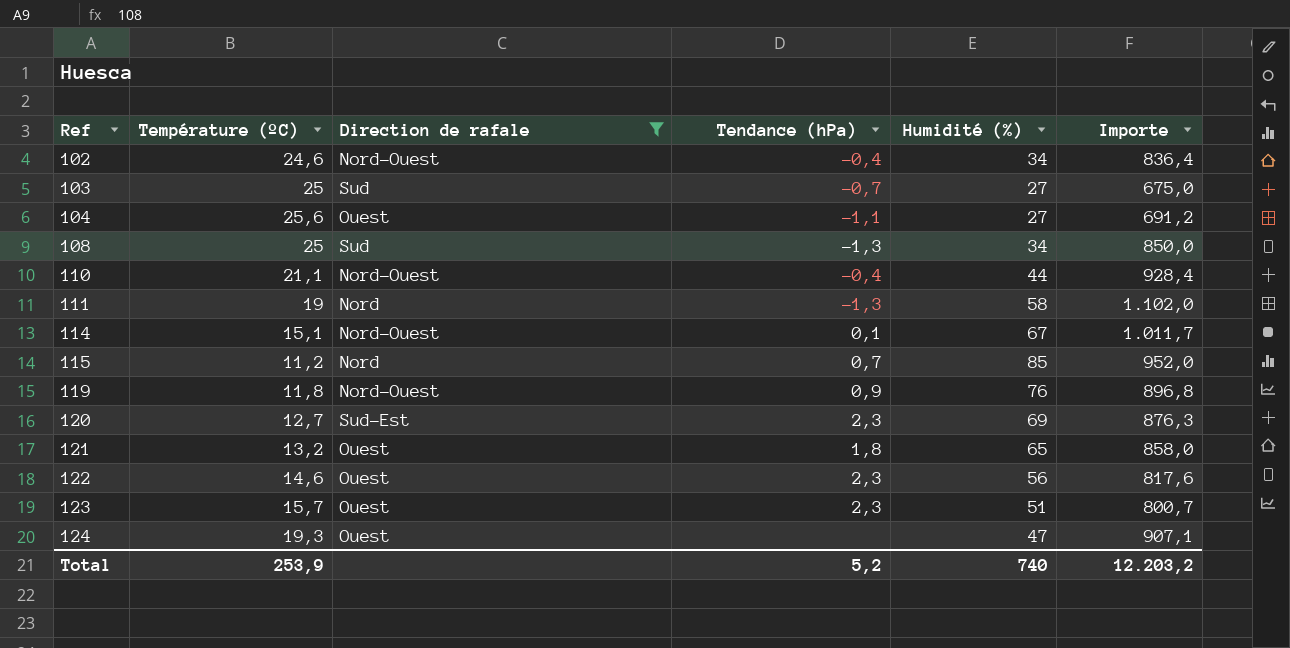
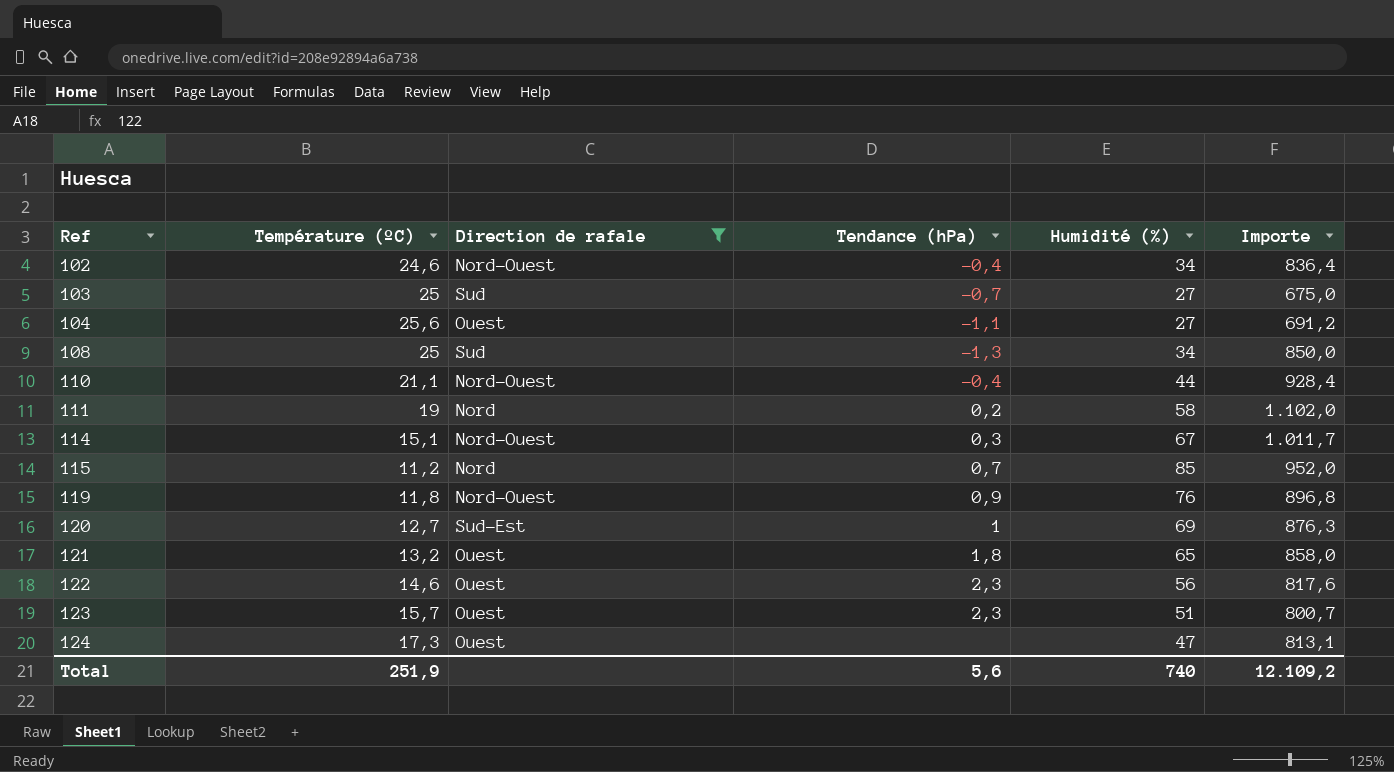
111 | Tendance (hPa): -1,3 -> 0,2
114 | Tendance (hPa): 0,1 -> 0,3
120 | Tendance (hPa): 2,3 -> 1
124 | Température (ºC): 19,3 -> 17,3
124 | Importe: 907,1 -> 813,1
Total | Température (ºC): 253,9 -> 251,9
Total | Tendance (hPa): 5,2 -> 5,6
Total | Importe: 12.203,2 -> 12.109,2

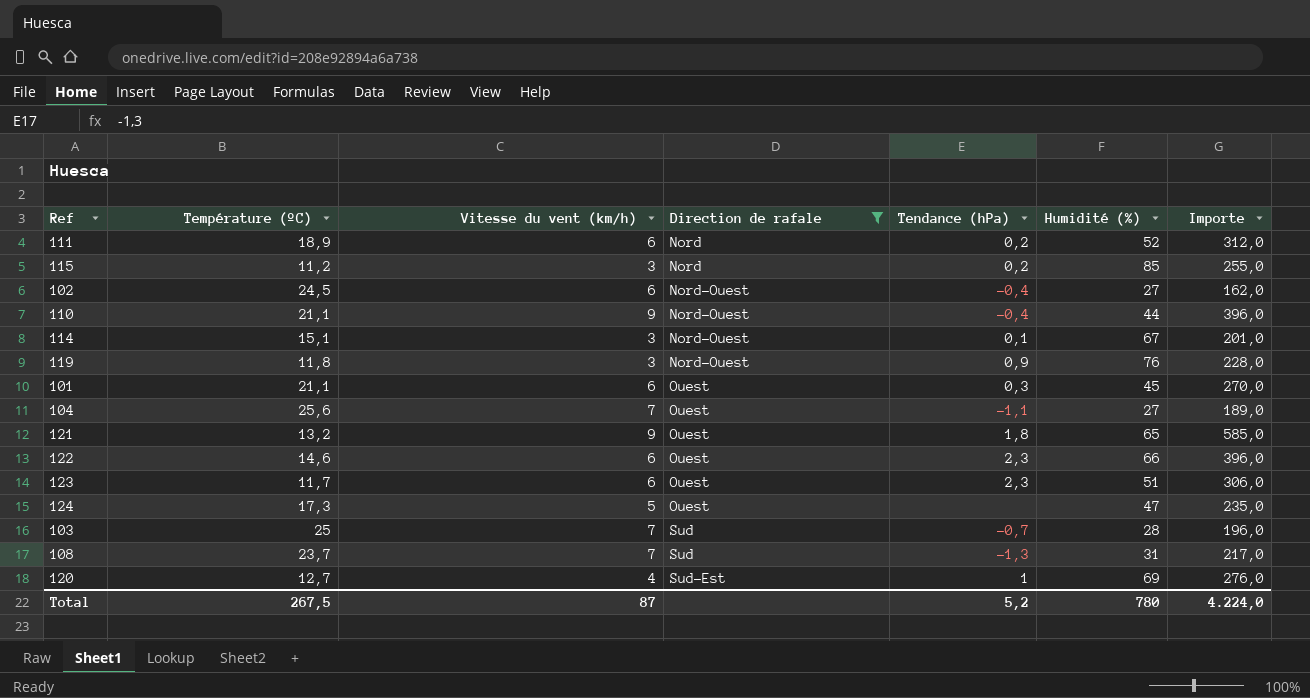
row order: Ref ascending -> Direction de rafale ascending
column Vitesse du vent (km/h) | position: none -> 3
column Importe | formula: [Température (ºC)] * [Humidité (%)] -> [Vitesse du vent (km/h)] * [Humidité (%)]
111 | Température (ºC): 19 -> 18,9
111 | Humidité (%): 58 -> 52
115 | Tendance (hPa): 0,7 -> 0,2
102 | Température (ºC): 24,6 -> 24,5
102 | Humidité (%): 34 -> 27
114 | Tendance (hPa): 0,3 -> 0,1
row 101: none -> 21,1 | 6 | Ouest | 0,3 | 45 | 270,0
122 | Humidité (%): 56 -> 66
123 | Température (ºC): 15,7 -> 11,7
103 | Humidité (%): 27 -> 28
108 | Température (ºC): 25 -> 23,7
108 | Humidité (%): 34 -> 31
Total | Température (ºC): 251,9 -> 267,5
Total | Tendance (hPa): 5,6 -> 5,2
Total | Humidité (%): 740 -> 780
Total | Importe: 12.109,2 -> 4.224,0

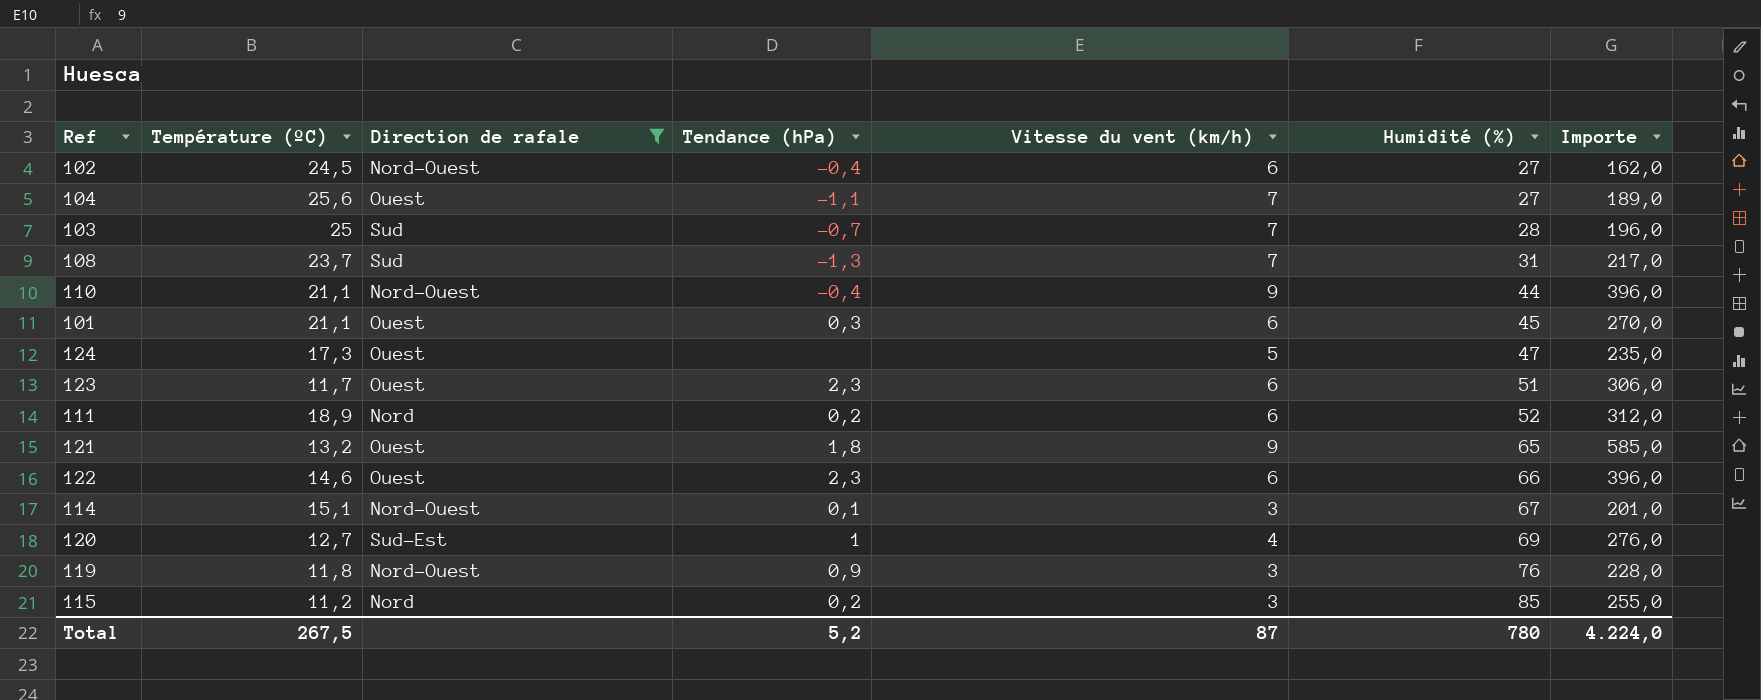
row order: Direction de rafale ascending -> Humidité (%) ascending
column Vitesse du vent (km/h) | position: 3 -> 5

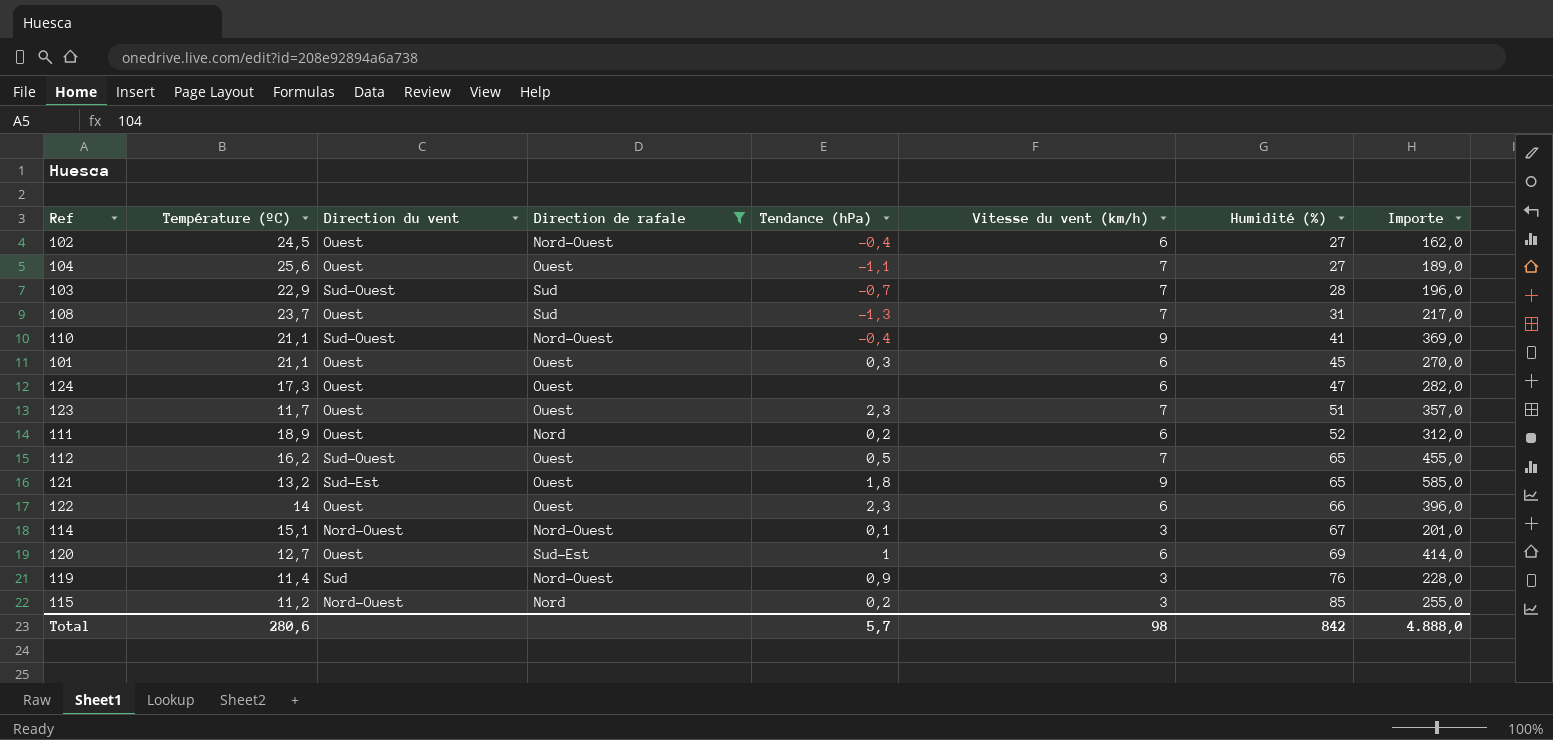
column Direction du vent | position: none -> 3
103 | Température (ºC): 25 -> 22,9
110 | Humidité (%): 44 -> 41
110 | Importe: 396,0 -> 369,0
124 | Vitesse du vent (km/h): 5 -> 6
124 | Importe: 235,0 -> 282,0
123 | Vitesse du vent (km/h): 6 -> 7
123 | Importe: 306,0 -> 357,0
row 112: none -> 16,2 | Sud-Ouest | Ouest | 0,5 | 7 | 65 | 455,0
122 | Température (ºC): 14,6 -> 14
120 | Vitesse du vent (km/h): 4 -> 6
120 | Importe: 276,0 -> 414,0
119 | Température (ºC): 11,8 -> 11,4
Total | Température (ºC): 267,5 -> 280,6
Total | Tendance (hPa): 5,2 -> 5,7
Total | Vitesse du vent (km/h): 87 -> 98
Total | Humidité (%): 780 -> 842
Total | Importe: 4.224,0 -> 4.888,0

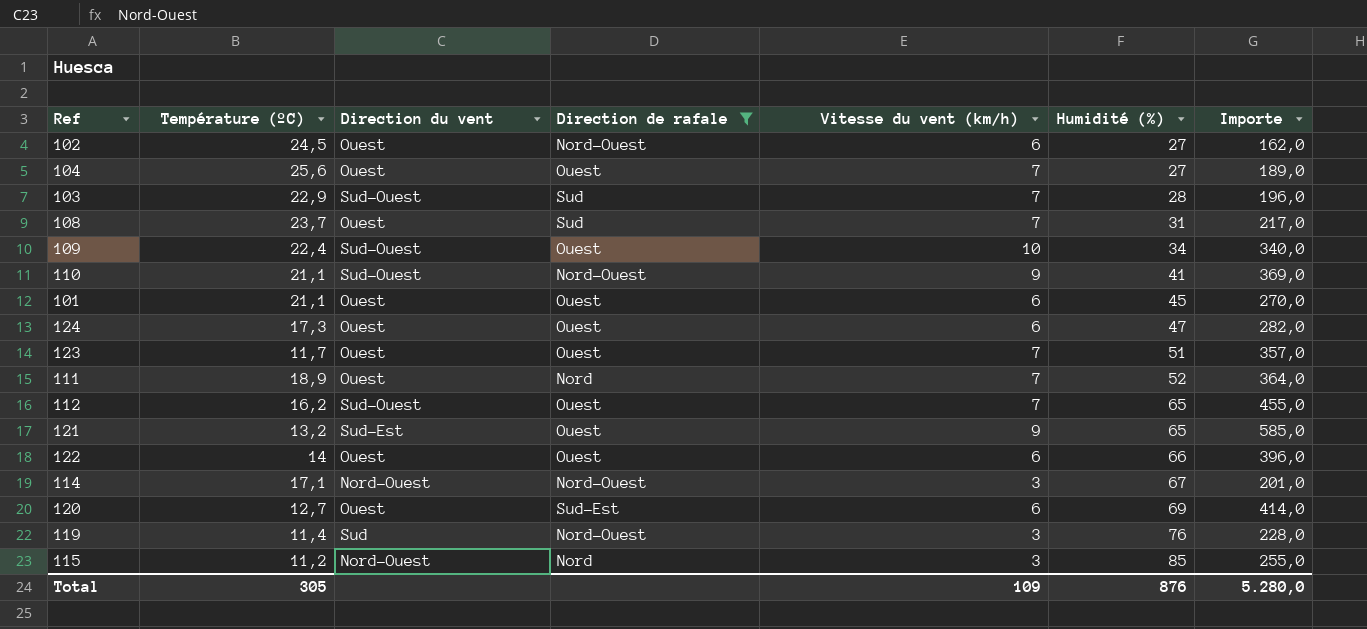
column Tendance (hPa) | position: 5 -> none
row 109: none -> 22,4 | Sud-Ouest | Ouest | 10 | 34 | 340,0
111 | Vitesse du vent (km/h): 6 -> 7
111 | Importe: 312,0 -> 364,0
114 | Température (ºC): 15,1 -> 17,1
Total | Température (ºC): 280,6 -> 305
Total | Vitesse du vent (km/h): 98 -> 109
Total | Humidité (%): 842 -> 876
Total | Importe: 4.888,0 -> 5.280,0

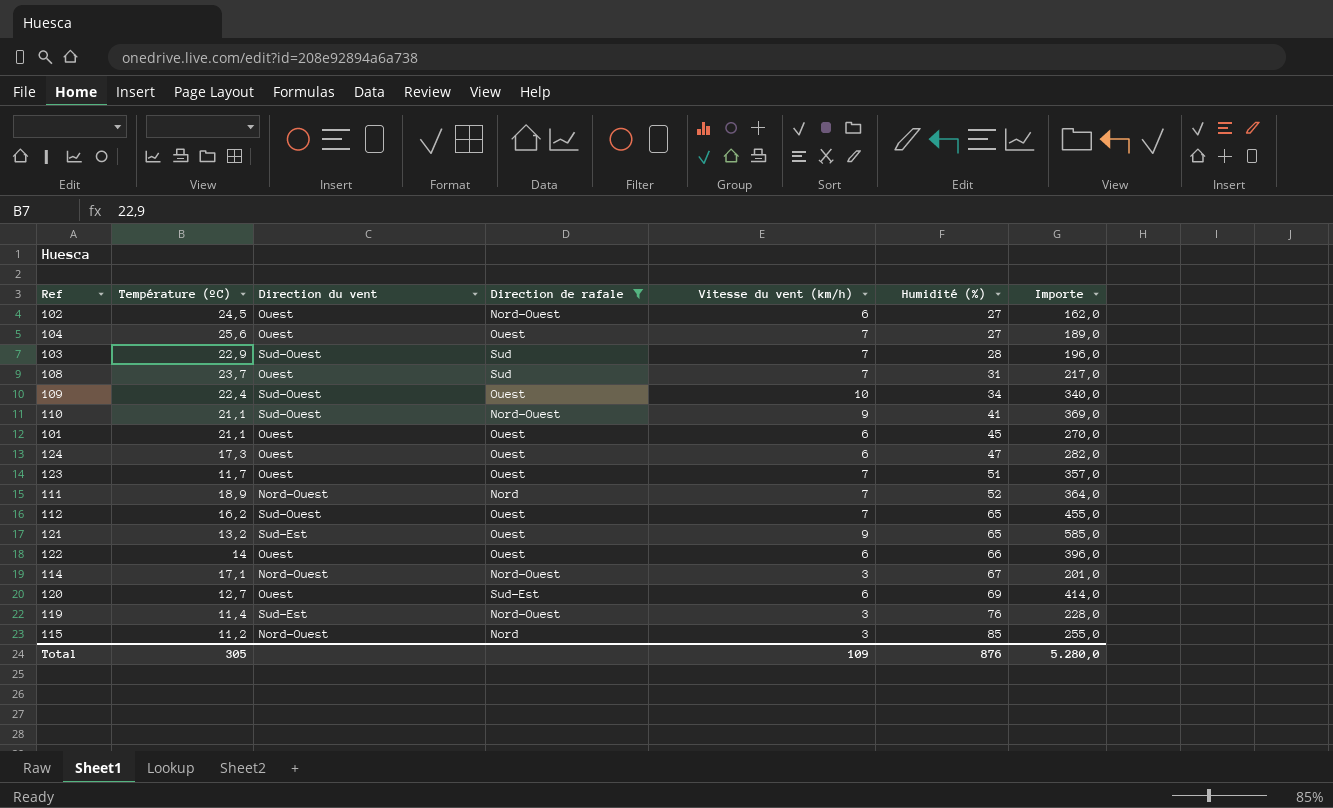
111 | Direction du vent: Ouest -> Nord-Ouest
119 | Direction du vent: Sud -> Sud-Est

